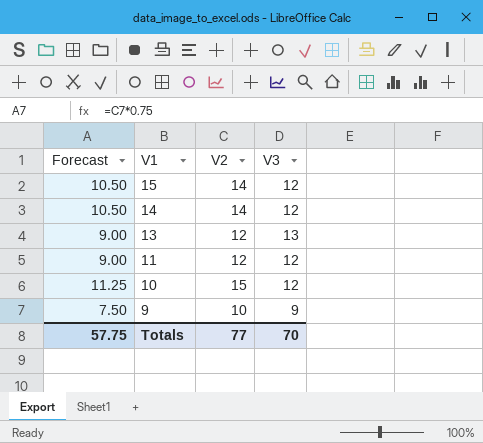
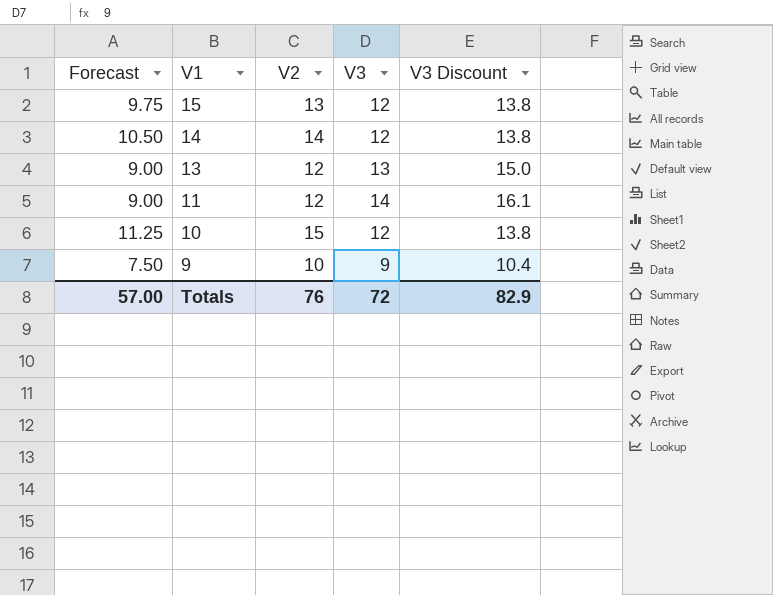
column V3 Discount | formula: none -> [V3] * 1.15
15 | Forecast: 10.50 -> 9.75
15 | V2: 14 -> 13
11 | V3: 12 -> 14
Totals | Forecast: 57.75 -> 57.00
Totals | V2: 77 -> 76
Totals | V3: 70 -> 72

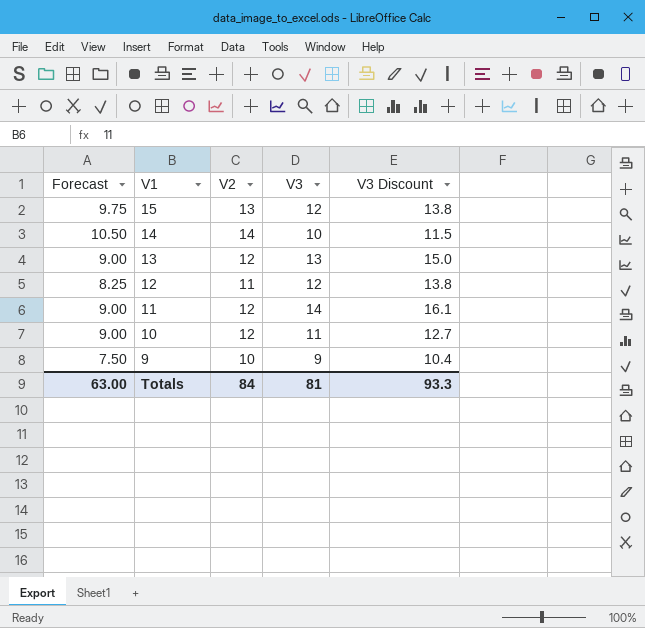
14 | V3: 12 -> 10
14 | V3 Discount: 13.8 -> 11.5
row 12: none -> 8.25 | 11 | 12 | 13.8
10 | Forecast: 11.25 -> 9.00
10 | V2: 15 -> 12
10 | V3: 12 -> 11
10 | V3 Discount: 13.8 -> 12.7
Totals | Forecast: 57.00 -> 63.00
Totals | V2: 76 -> 84
Totals | V3: 72 -> 81
Totals | V3 Discount: 82.9 -> 93.3

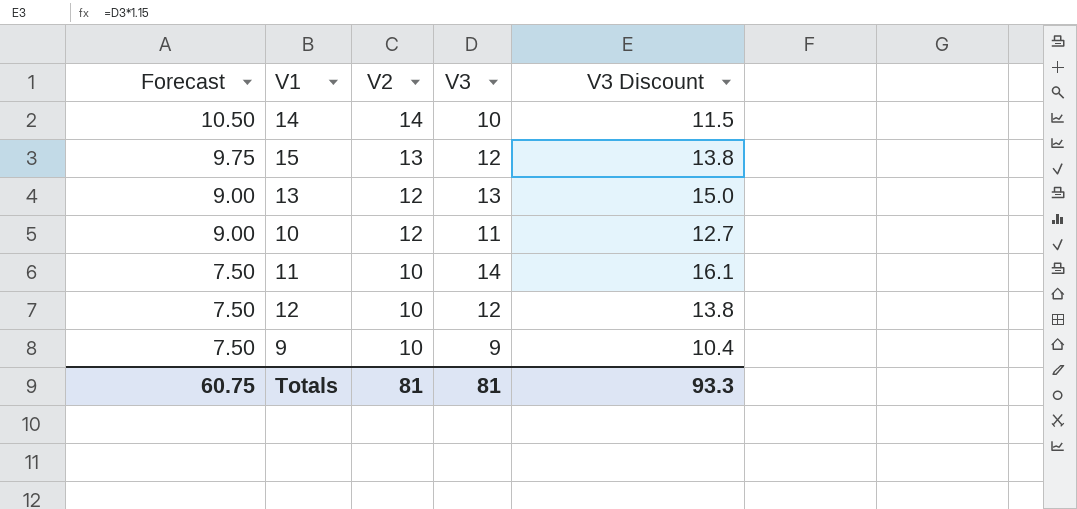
row order: V1 descending -> Forecast descending
11 | Forecast: 9.00 -> 7.50
11 | V2: 12 -> 10
12 | Forecast: 8.25 -> 7.50
12 | V2: 11 -> 10
Totals | Forecast: 63.00 -> 60.75
Totals | V2: 84 -> 81

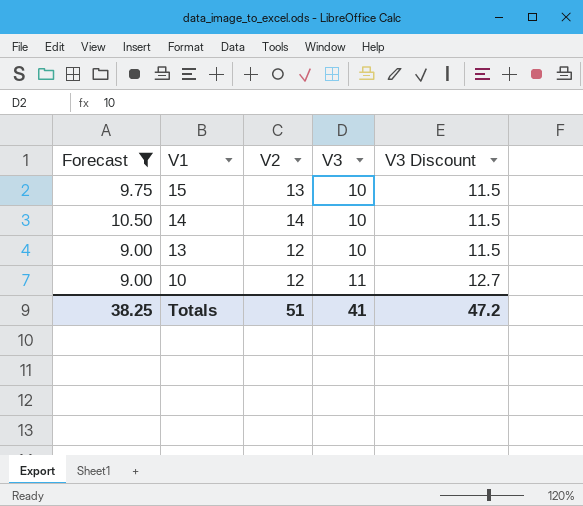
filter: none -> Forecast != 7.50
row order: Forecast descending -> V1 descending
15 | V3: 12 -> 10
15 | V3 Discount: 13.8 -> 11.5
13 | V3: 13 -> 10
13 | V3 Discount: 15.0 -> 11.5
Totals | Forecast: 60.75 -> 38.25
Totals | V2: 81 -> 51
Totals | V3: 81 -> 41
Totals | V3 Discount: 93.3 -> 47.2

